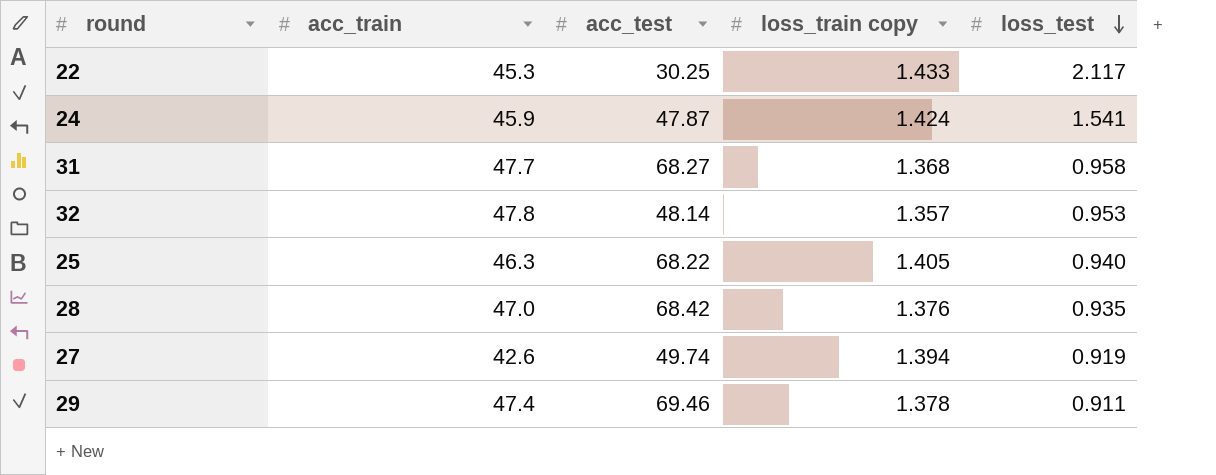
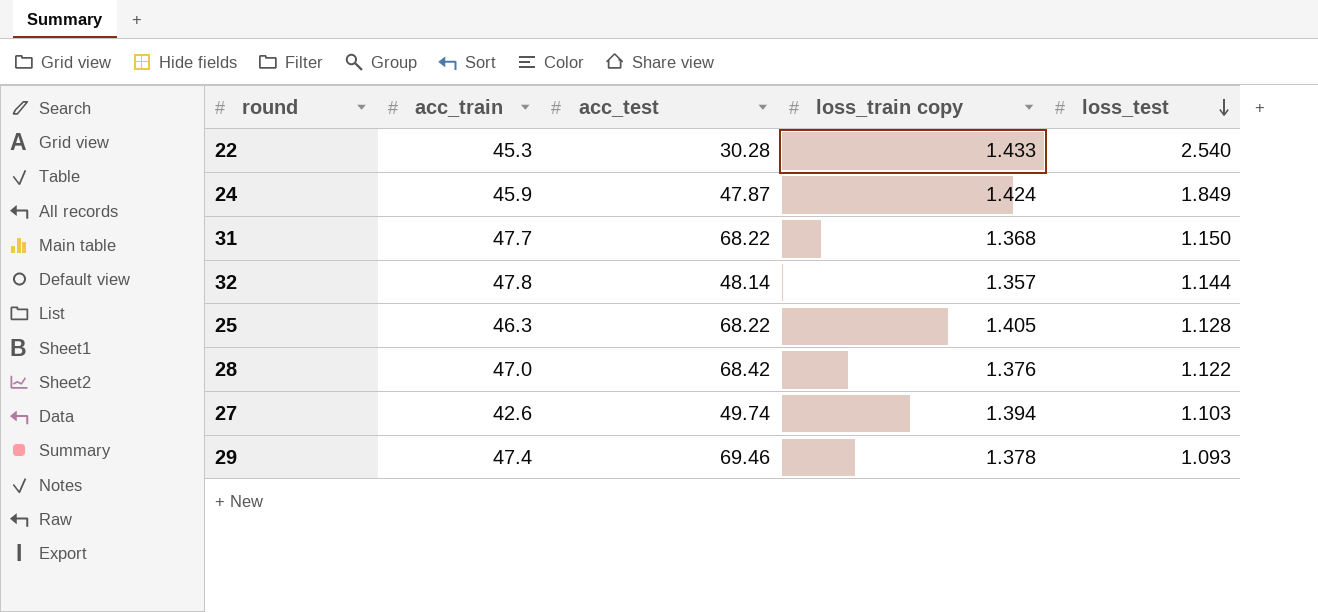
22 | acc_test: 30.25 -> 30.28
22 | loss_test: 2.117 -> 2.540
24 | loss_test: 1.541 -> 1.849
31 | acc_test: 68.27 -> 68.22
31 | loss_test: 0.958 -> 1.150
32 | loss_test: 0.953 -> 1.144
25 | loss_test: 0.940 -> 1.128
28 | loss_test: 0.935 -> 1.122
27 | loss_test: 0.919 -> 1.103
29 | loss_test: 0.911 -> 1.093

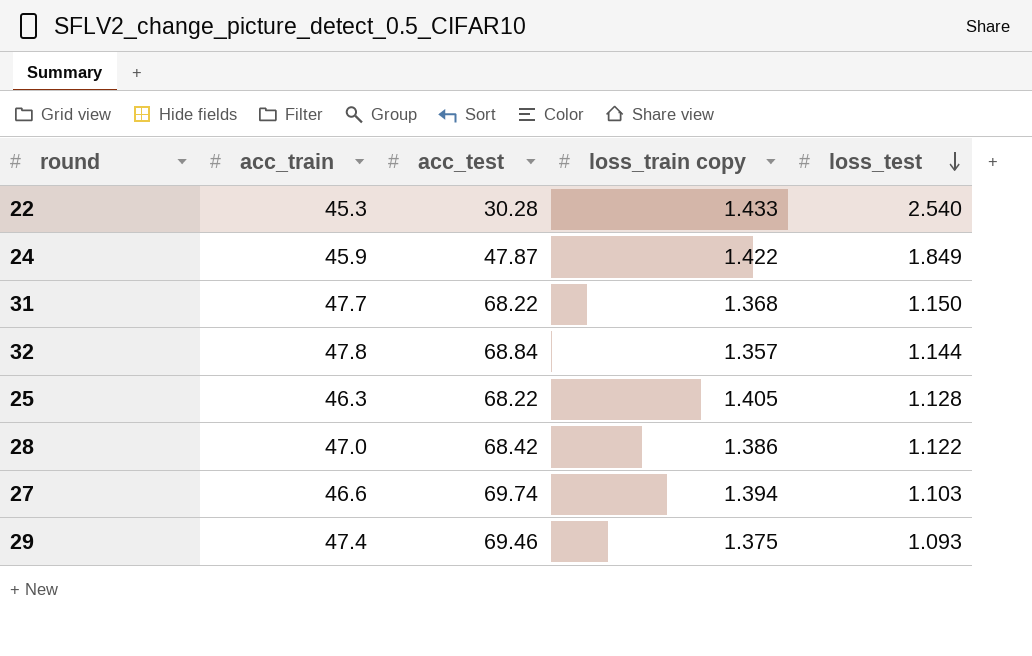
24 | loss_train copy: 1.424 -> 1.422
32 | acc_test: 48.14 -> 68.84
28 | loss_train copy: 1.376 -> 1.386
27 | acc_train: 42.6 -> 46.6
27 | acc_test: 49.74 -> 69.74
29 | loss_train copy: 1.378 -> 1.375

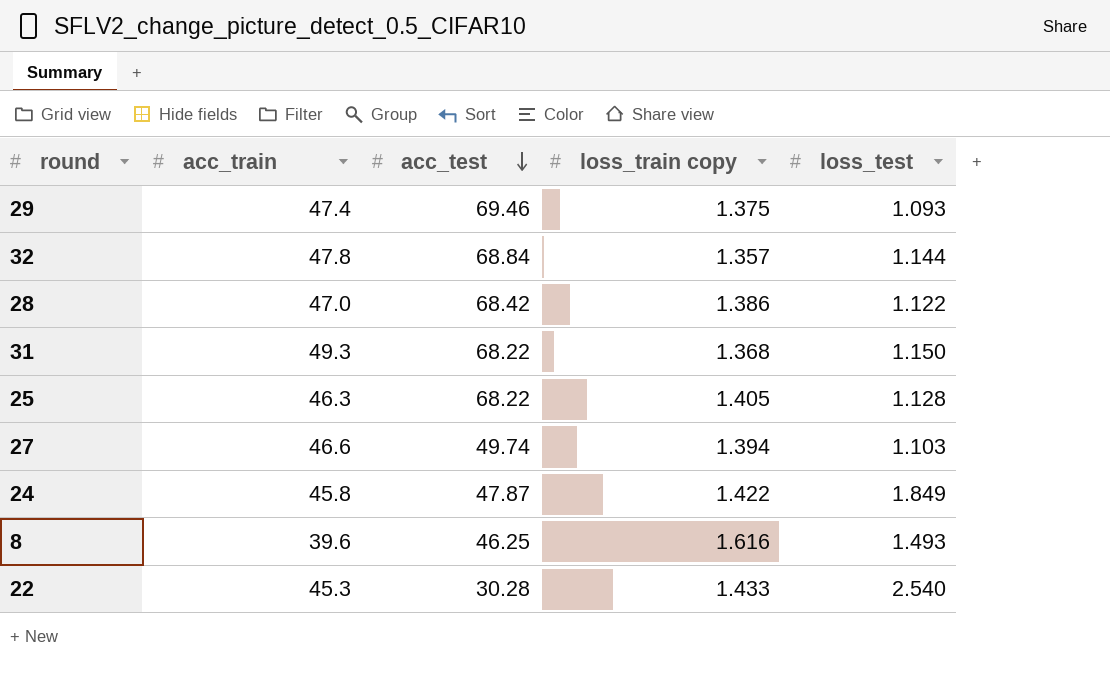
row order: loss_test descending -> acc_test descending
31 | acc_train: 47.7 -> 49.3
27 | acc_test: 69.74 -> 49.74
24 | acc_train: 45.9 -> 45.8
row 8: none -> 39.6 | 46.25 | 1.616 | 1.493

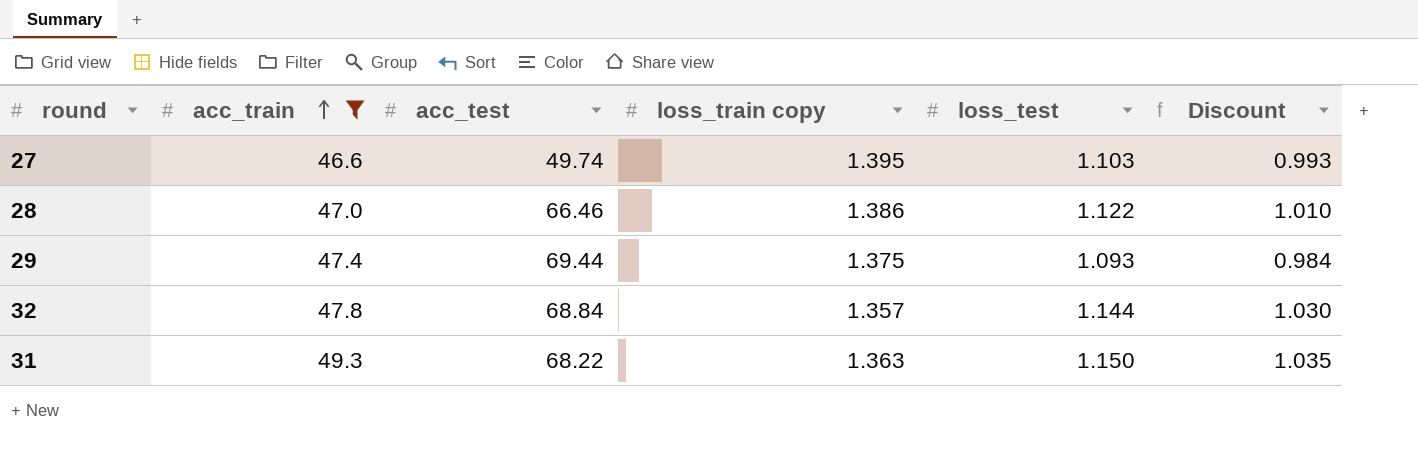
filter: none -> acc_train >= 46.6
row order: acc_test descending -> acc_train ascending
column Discount | formula: none -> [loss_test] * 0.9
27 | loss_train copy: 1.394 -> 1.395
28 | acc_test: 68.42 -> 66.46
29 | acc_test: 69.46 -> 69.44
31 | loss_train copy: 1.368 -> 1.363

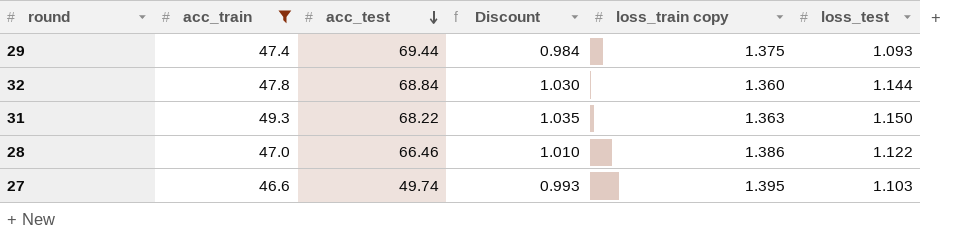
row order: acc_train ascending -> acc_test descending
column Discount | position: 6 -> 4
32 | loss_train copy: 1.357 -> 1.360

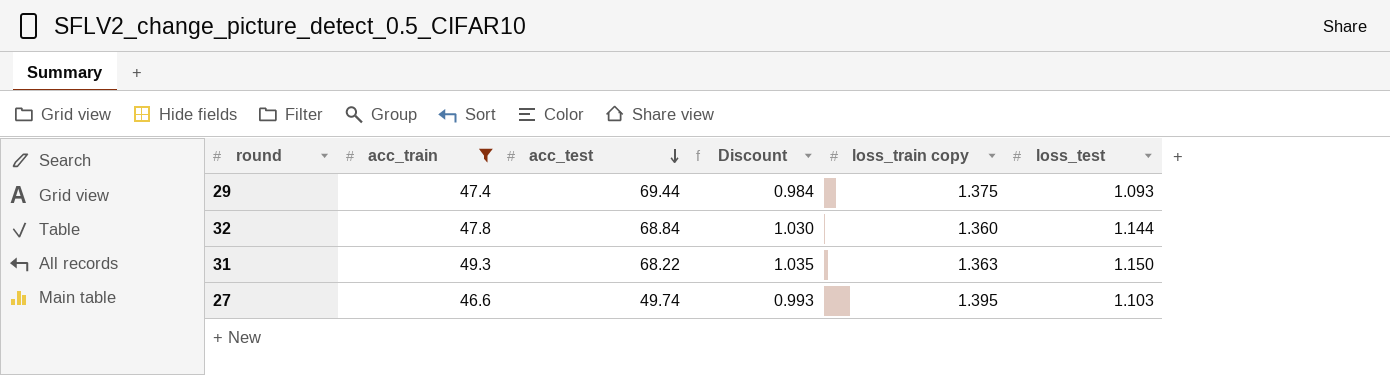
row 28: 47.0 | 66.46 | 1.010 | 1.386 | 1.122 -> none

